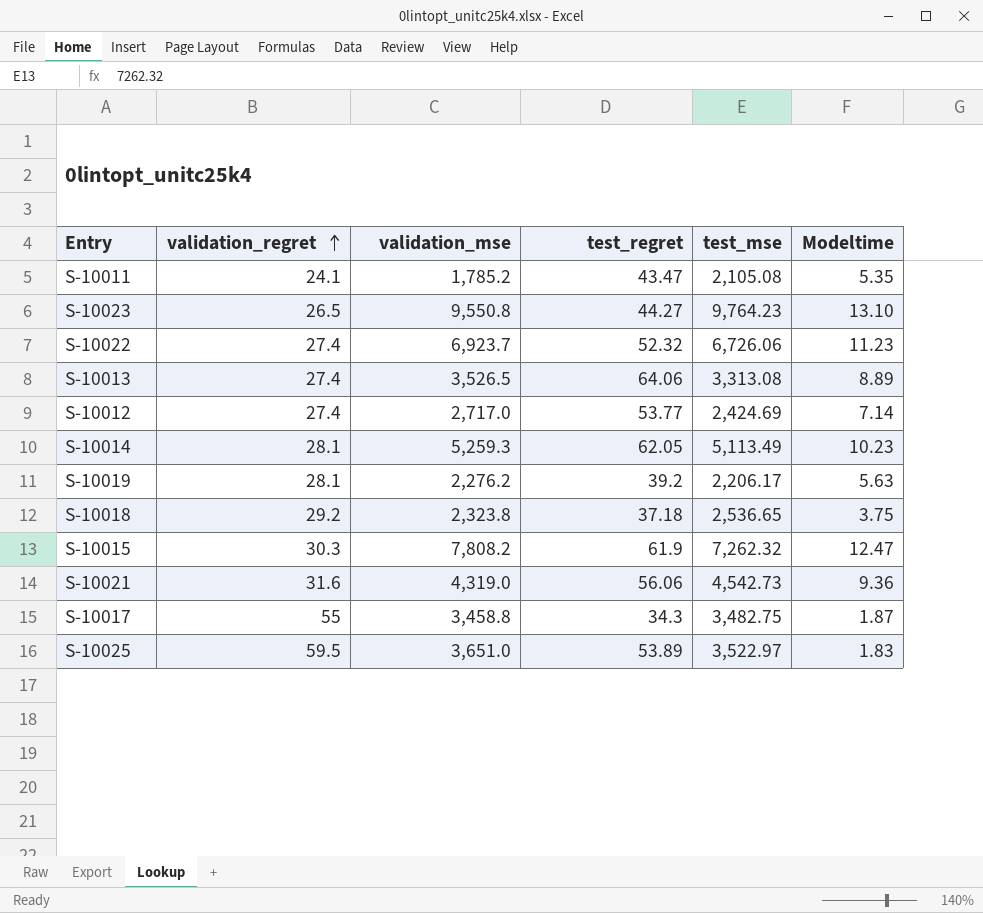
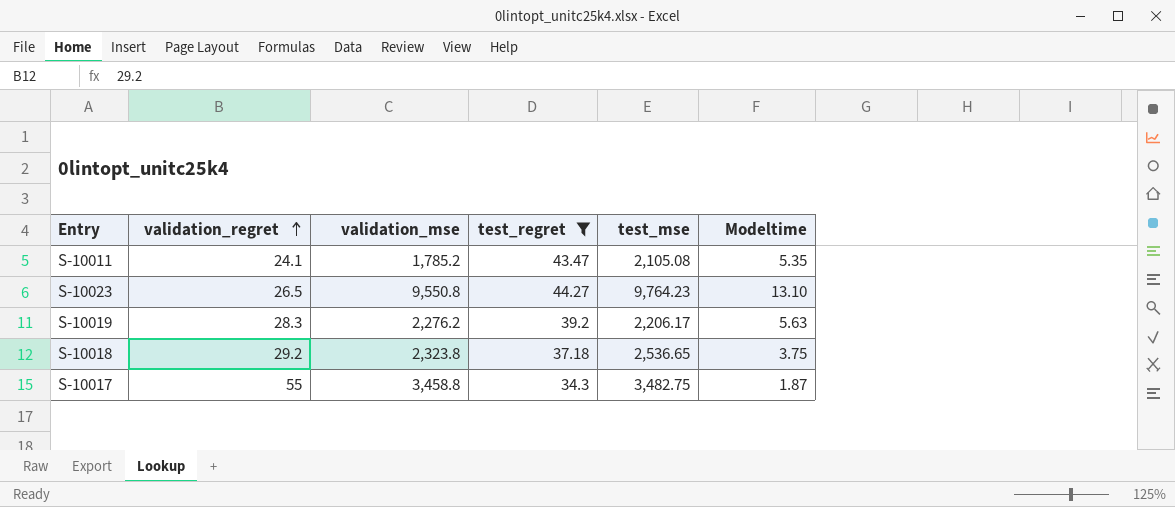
filter: none -> test_regret <= 44.27
S-10019 | validation_regret: 28.1 -> 28.3

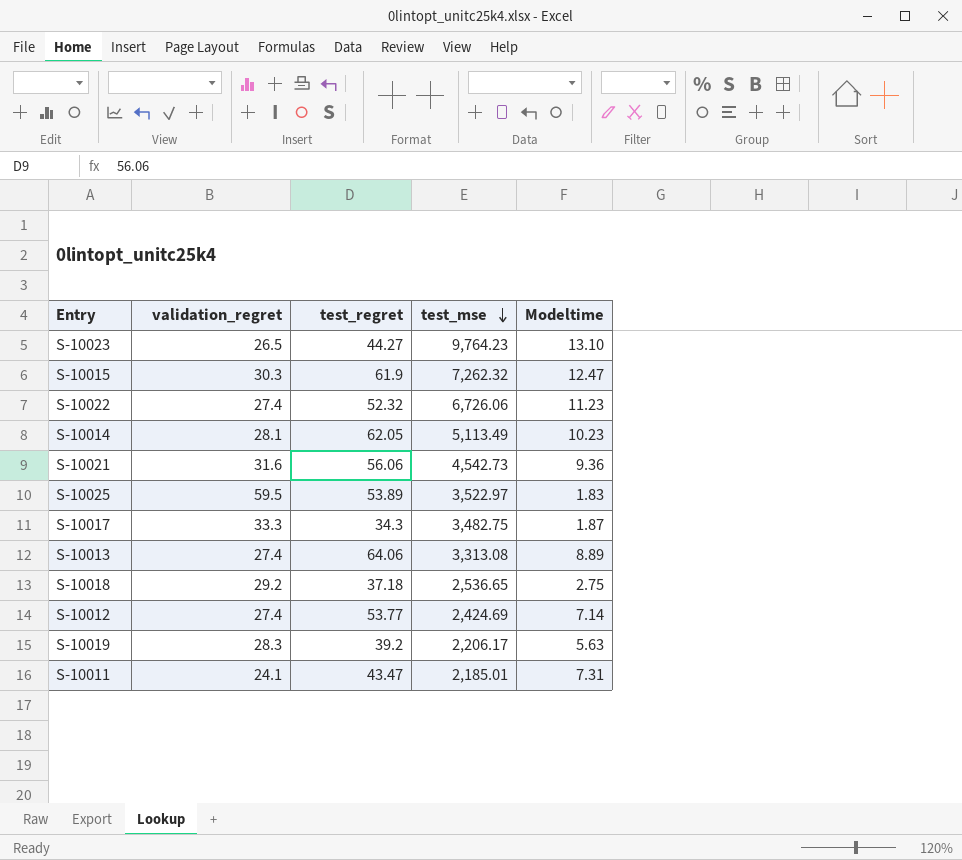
filter: test_regret <= 44.27 -> none
row order: validation_regret ascending -> test_mse descending
column validation_mse | position: 3 -> none
S-10017 | validation_regret: 55 -> 33.3
S-10018 | Modeltime: 3.75 -> 2.75
S-10011 | test_mse: 2,105.08 -> 2,185.01
S-10011 | Modeltime: 5.35 -> 7.31

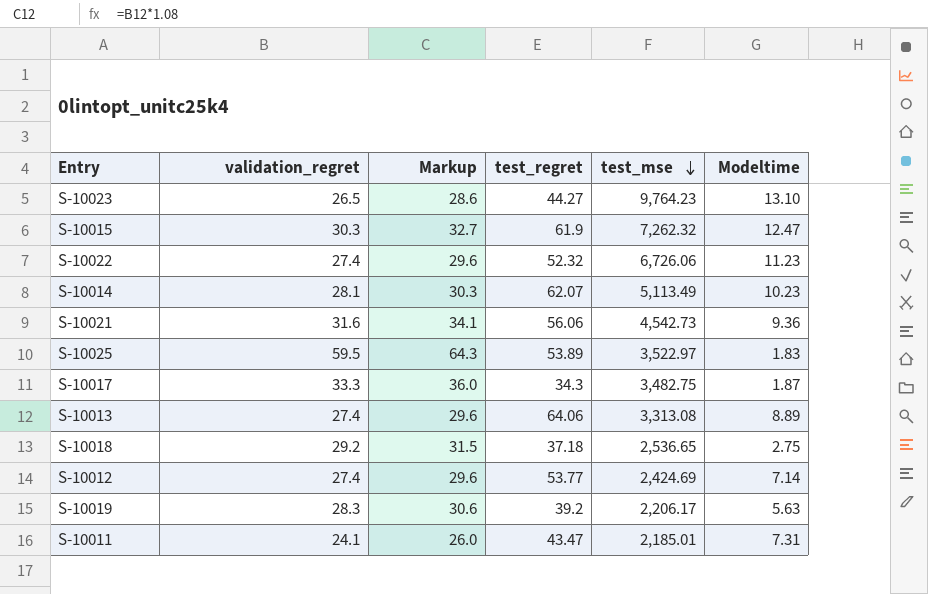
column Markup | formula: none -> [validation_regret] * 1.08
S-10014 | test_regret: 62.05 -> 62.07

